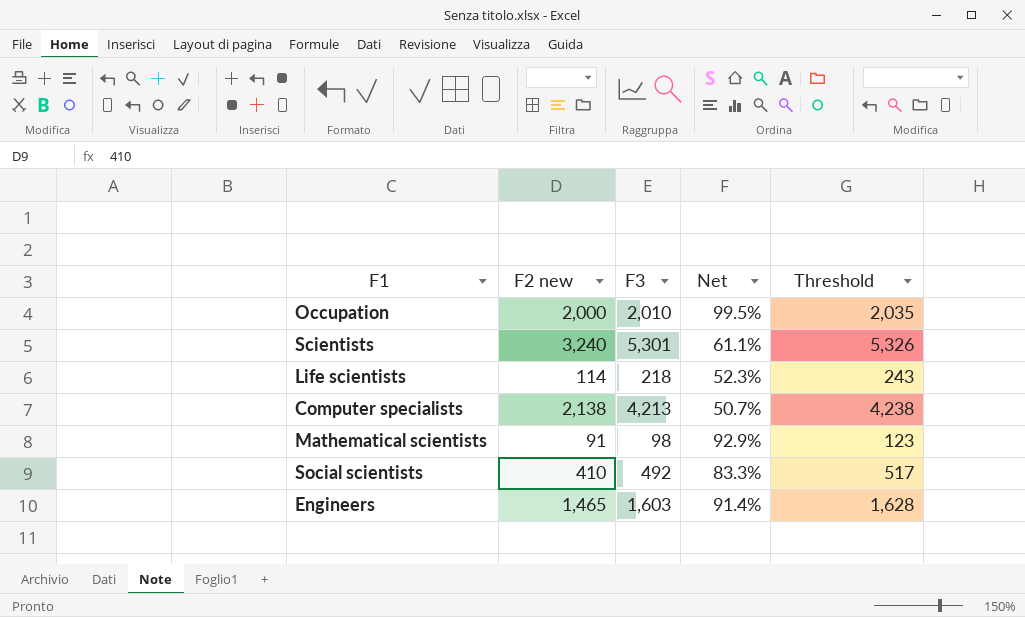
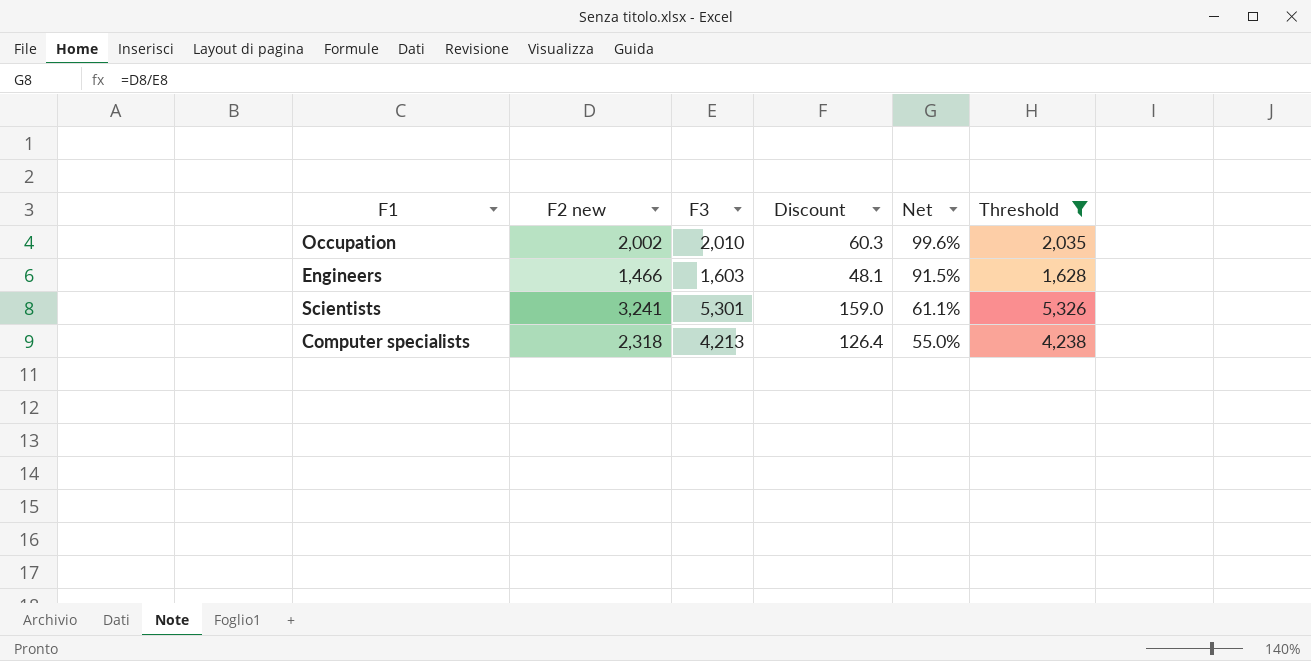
filter: none -> Threshold >= 1,628
row order: none -> Net descending
column Discount | formula: none -> [F3] * 0.03
Occupation | F2 new: 2,000 -> 2,002
Occupation | Net: 99.5% -> 99.6%
Engineers | F2 new: 1,465 -> 1,466
Engineers | Net: 91.4% -> 91.5%
Scientists | F2 new: 3,240 -> 3,241
Computer specialists | F2 new: 2,138 -> 2,318
Computer specialists | Net: 50.7% -> 55.0%

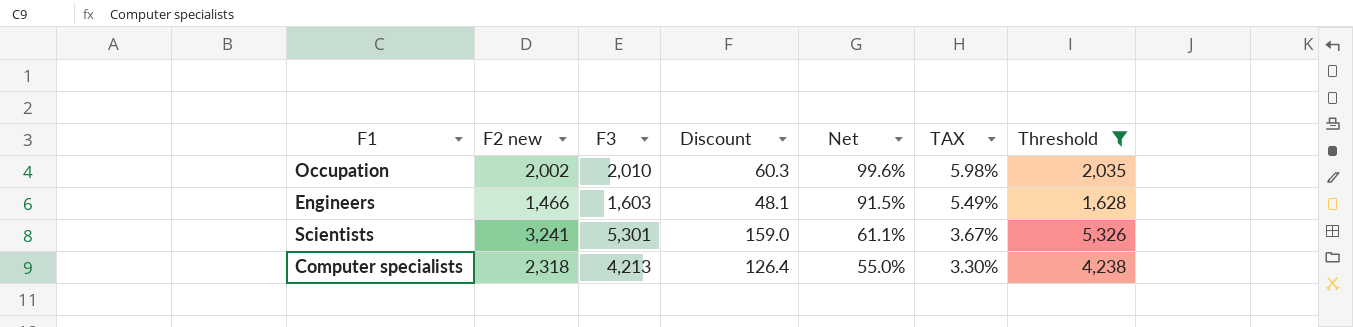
column TAX | formula: none -> [Net] * 0.06

